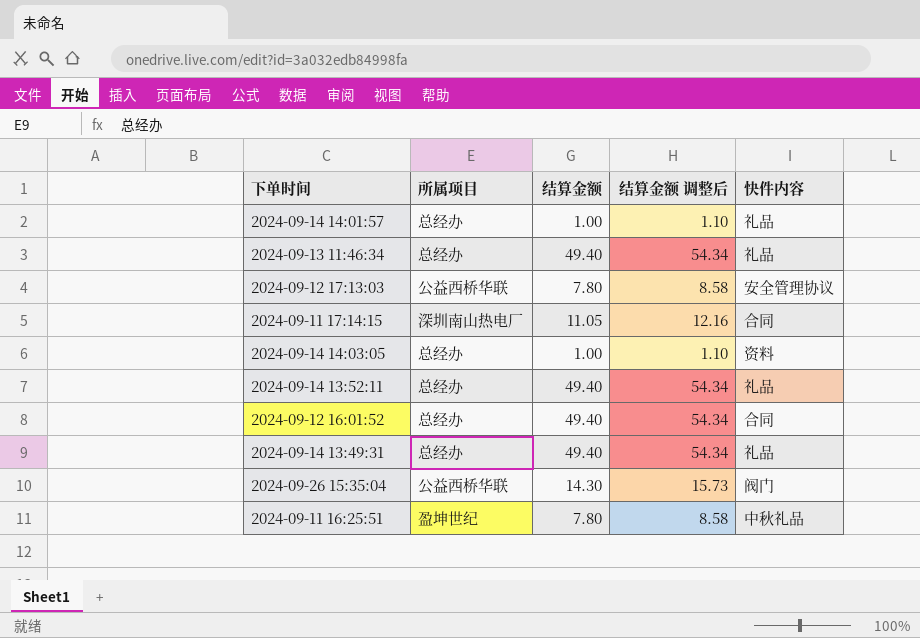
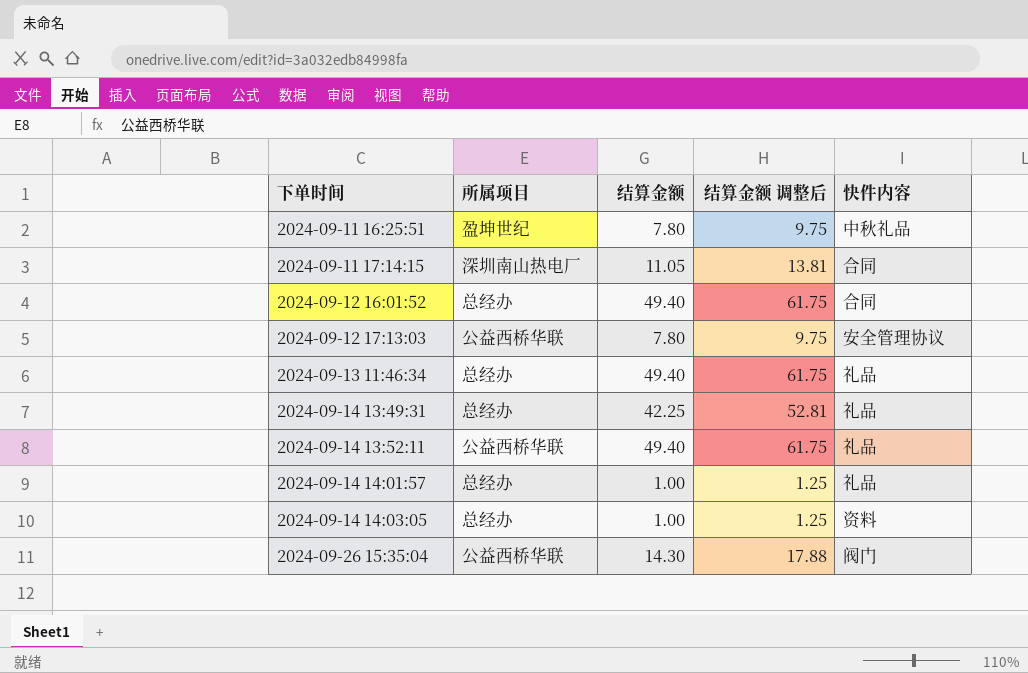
row order: none -> 下单时间 ascending
column 结算金额 调整后 | formula: [结算金额] * 1.1 -> [结算金额] * 1.25
2024-09-14 13:49:31 | 结算金额: 49.40 -> 42.25
2024-09-14 13:52:11 | 所属项目: 总经办 -> 公益西桥华联

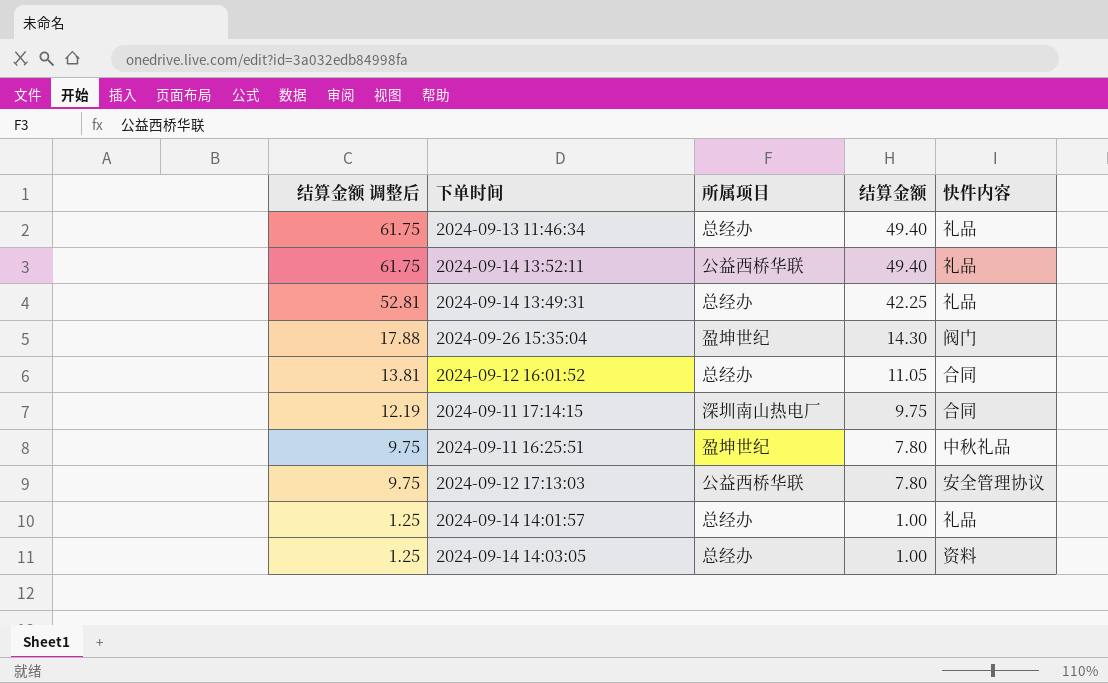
row order: 下单时间 ascending -> 结算金额 调整后 descending
column 结算金额 调整后 | position: 4 -> 1
2024-09-26 15:35:04 | 所属项目: 公益西桥华联 -> 盈坤世纪
2024-09-12 16:01:52 | 结算金额 调整后: 61.75 -> 13.81
2024-09-12 16:01:52 | 结算金额: 49.40 -> 11.05
2024-09-11 17:14:15 | 结算金额 调整后: 13.81 -> 12.19
2024-09-11 17:14:15 | 结算金额: 11.05 -> 9.75

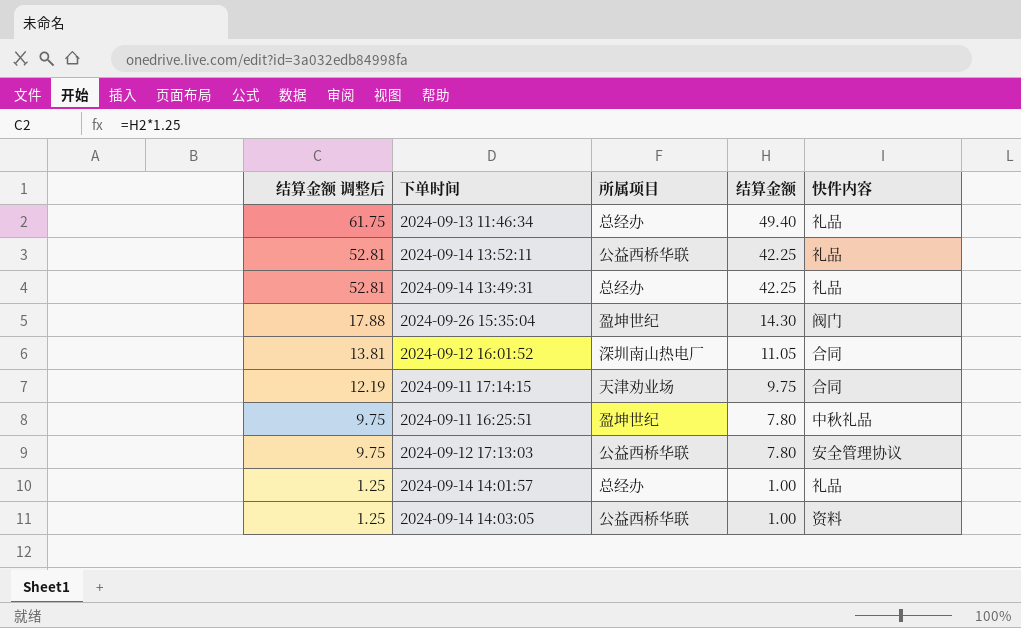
2024-09-14 13:52:11 | 结算金额 调整后: 61.75 -> 52.81
2024-09-14 13:52:11 | 结算金额: 49.40 -> 42.25
2024-09-12 16:01:52 | 所属项目: 总经办 -> 深圳南山热电厂
2024-09-11 17:14:15 | 所属项目: 深圳南山热电厂 -> 天津劝业场
2024-09-14 14:03:05 | 所属项目: 总经办 -> 公益西桥华联

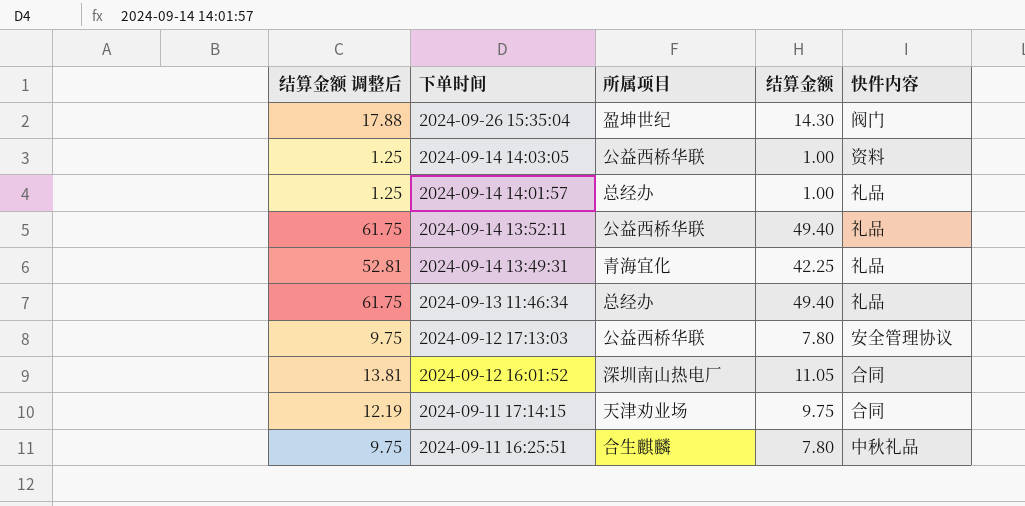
row order: 结算金额 调整后 descending -> 下单时间 descending
2024-09-14 13:52:11 | 结算金额 调整后: 52.81 -> 61.75
2024-09-14 13:52:11 | 结算金额: 42.25 -> 49.40
2024-09-14 13:49:31 | 所属项目: 总经办 -> 青海宜化
2024-09-11 16:25:51 | 所属项目: 盈坤世纪 -> 合生麒麟

